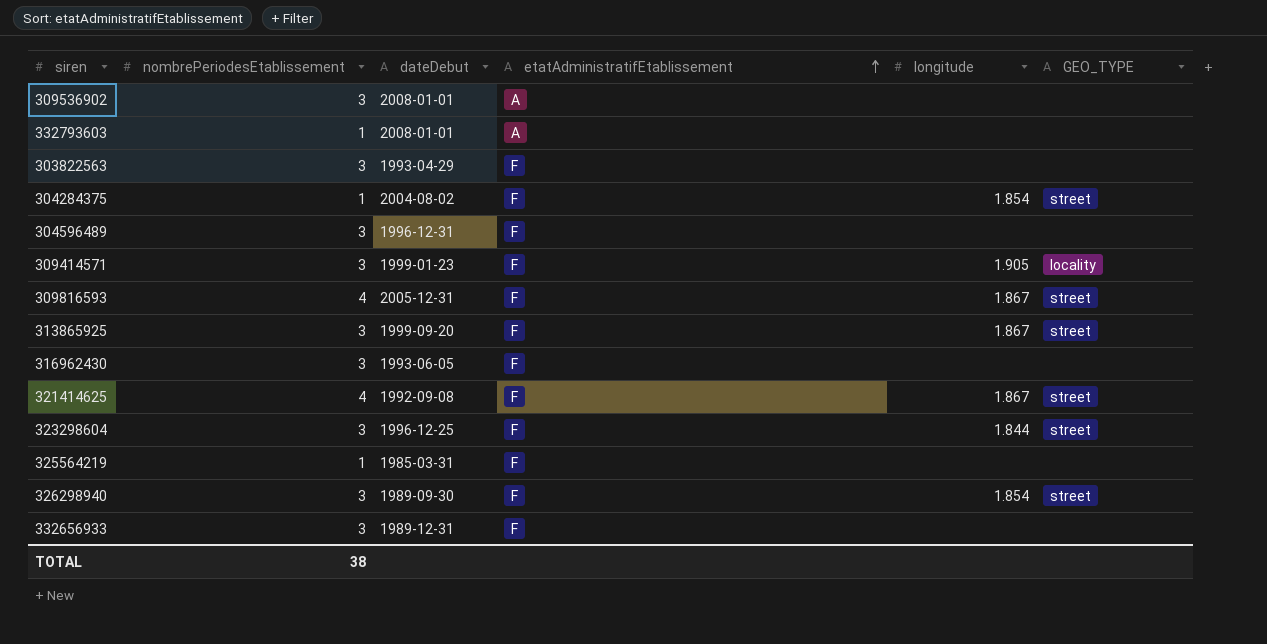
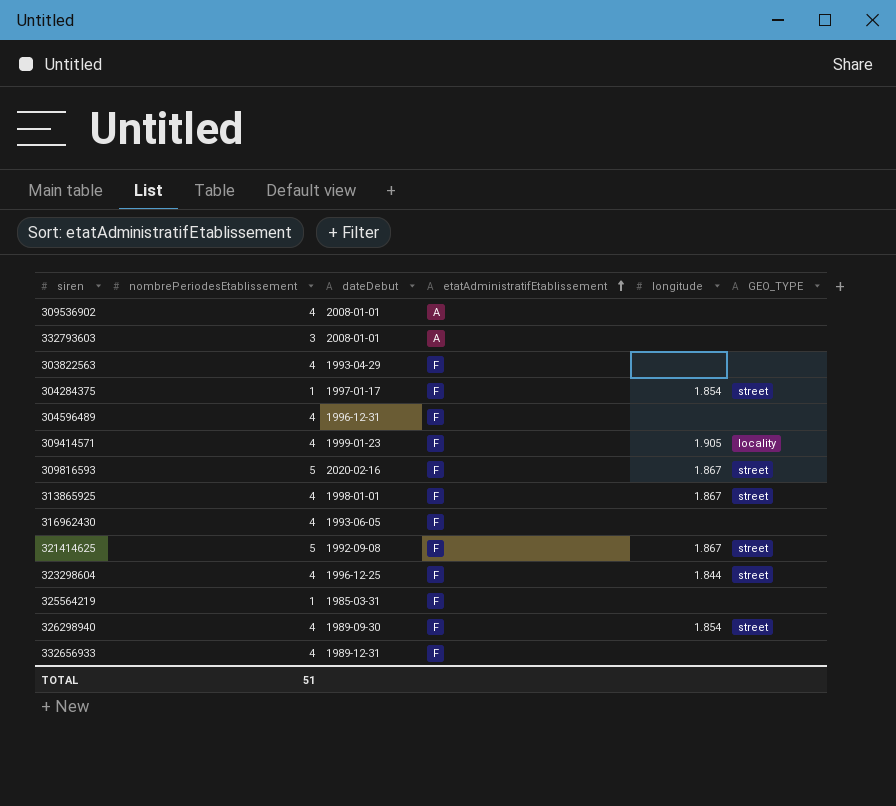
309536902 | nombrePeriodesEtablissement: 3 -> 4
332793603 | nombrePeriodesEtablissement: 1 -> 3
303822563 | nombrePeriodesEtablissement: 3 -> 4
304284375 | dateDebut: 2004-08-02 -> 1997-01-17
304596489 | nombrePeriodesEtablissement: 3 -> 4
309414571 | nombrePeriodesEtablissement: 3 -> 4
309816593 | nombrePeriodesEtablissement: 4 -> 5
309816593 | dateDebut: 2005-12-31 -> 2020-02-16
313865925 | nombrePeriodesEtablissement: 3 -> 4
313865925 | dateDebut: 1999-09-20 -> 1998-01-01
316962430 | nombrePeriodesEtablissement: 3 -> 4
321414625 | nombrePeriodesEtablissement: 4 -> 5
323298604 | nombrePeriodesEtablissement: 3 -> 4
326298940 | nombrePeriodesEtablissement: 3 -> 4
332656933 | nombrePeriodesEtablissement: 3 -> 4
TOTAL | nombrePeriodesEtablissement: 38 -> 51

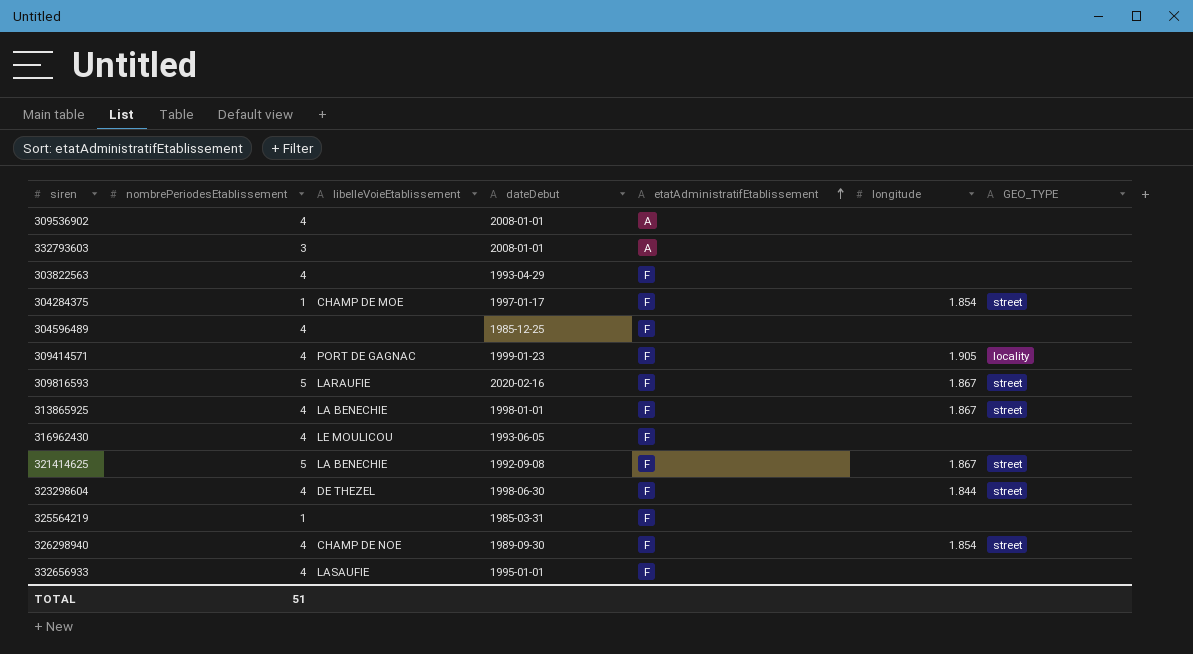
column libelleVoieEtablissement | position: none -> 3
304596489 | dateDebut: 1996-12-31 -> 1985-12-25
323298604 | dateDebut: 1996-12-25 -> 1998-06-30
332656933 | dateDebut: 1989-12-31 -> 1995-01-01

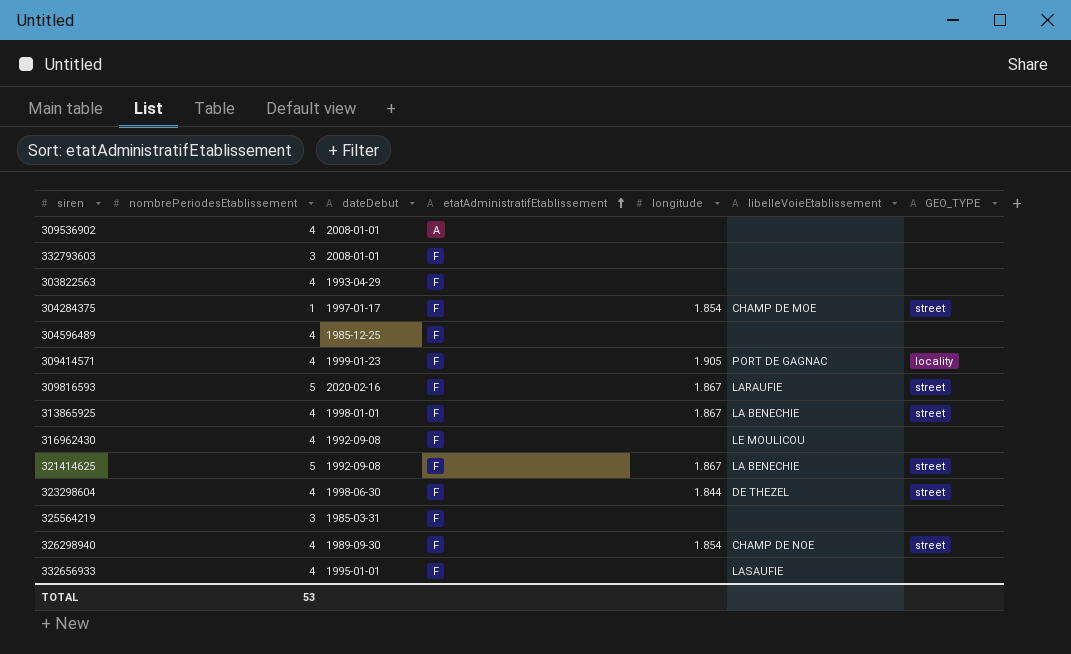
column libelleVoieEtablissement | position: 3 -> 6
332793603 | etatAdministratifEtablissement: A -> F
316962430 | dateDebut: 1993-06-05 -> 1992-09-08
325564219 | nombrePeriodesEtablissement: 1 -> 3
TOTAL | nombrePeriodesEtablissement: 51 -> 53

